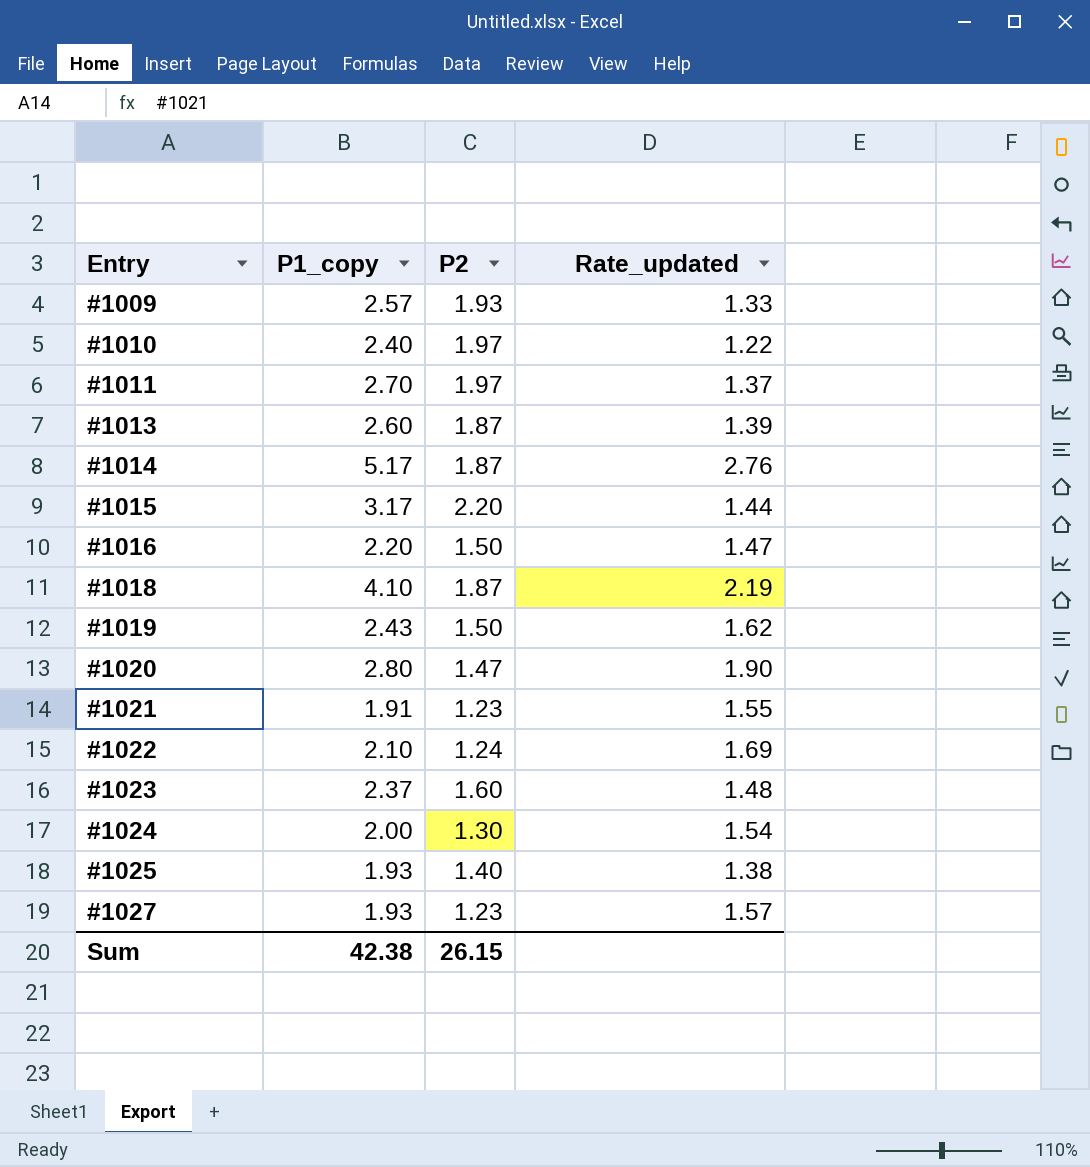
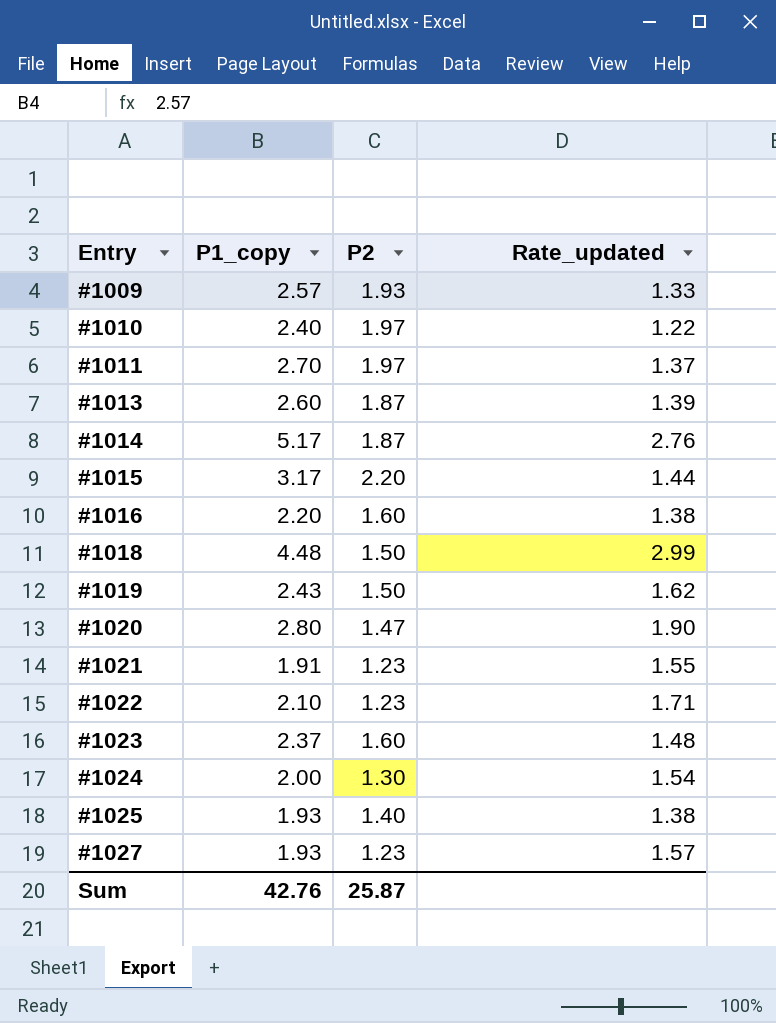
#1016 | P2: 1.50 -> 1.60
#1016 | Rate_updated: 1.47 -> 1.38
#1018 | P1_copy: 4.10 -> 4.48
#1018 | P2: 1.87 -> 1.50
#1018 | Rate_updated: 2.19 -> 2.99
#1022 | P2: 1.24 -> 1.23
#1022 | Rate_updated: 1.69 -> 1.71
Sum | P1_copy: 42.38 -> 42.76
Sum | P2: 26.15 -> 25.87

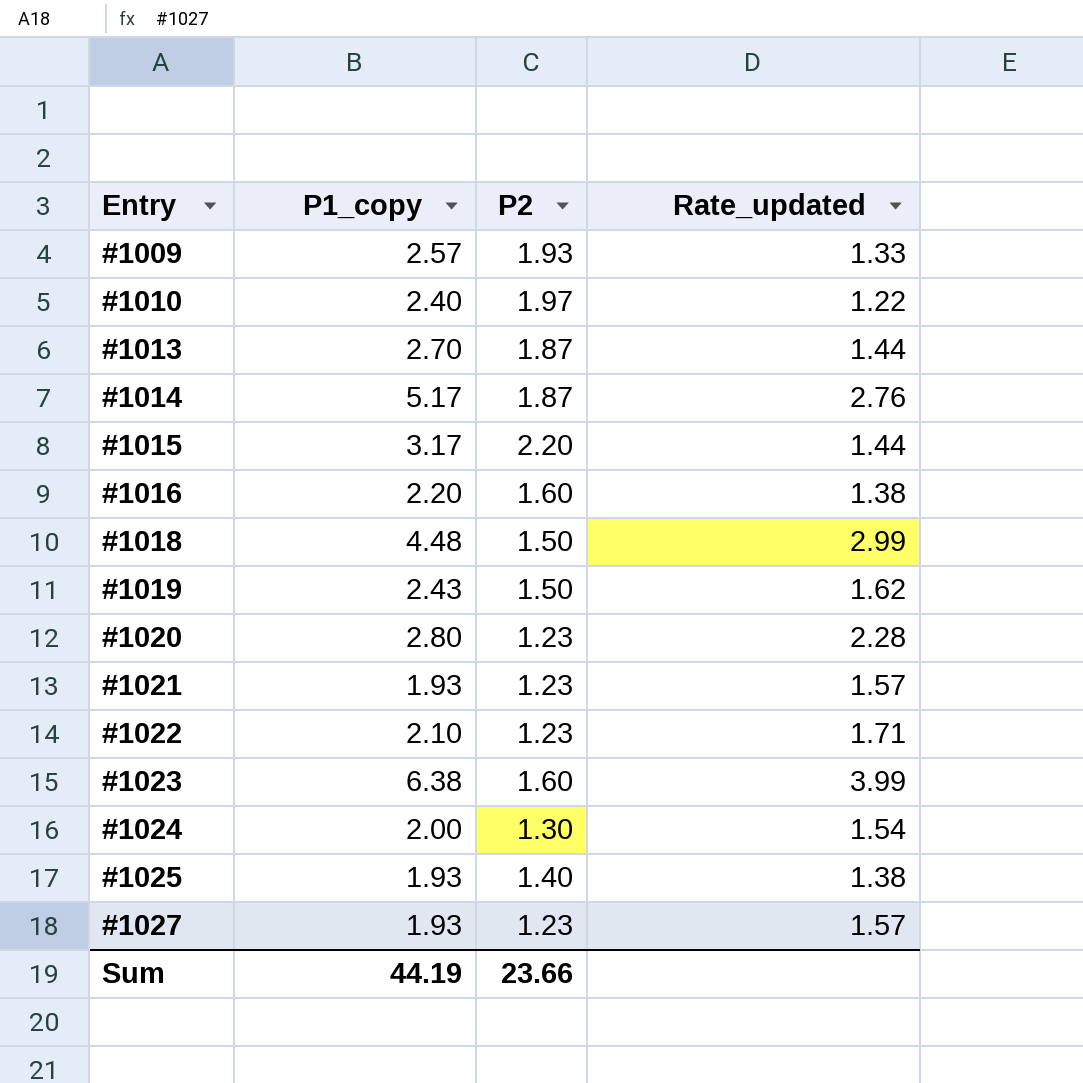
row #1011: 2.70 | 1.97 | 1.37 -> none
#1013 | P1_copy: 2.60 -> 2.70
#1013 | Rate_updated: 1.39 -> 1.44
#1020 | P2: 1.47 -> 1.23
#1020 | Rate_updated: 1.90 -> 2.28
#1021 | P1_copy: 1.91 -> 1.93
#1021 | Rate_updated: 1.55 -> 1.57
#1023 | P1_copy: 2.37 -> 6.38
#1023 | Rate_updated: 1.48 -> 3.99
Sum | P1_copy: 42.76 -> 44.19
Sum | P2: 25.87 -> 23.66

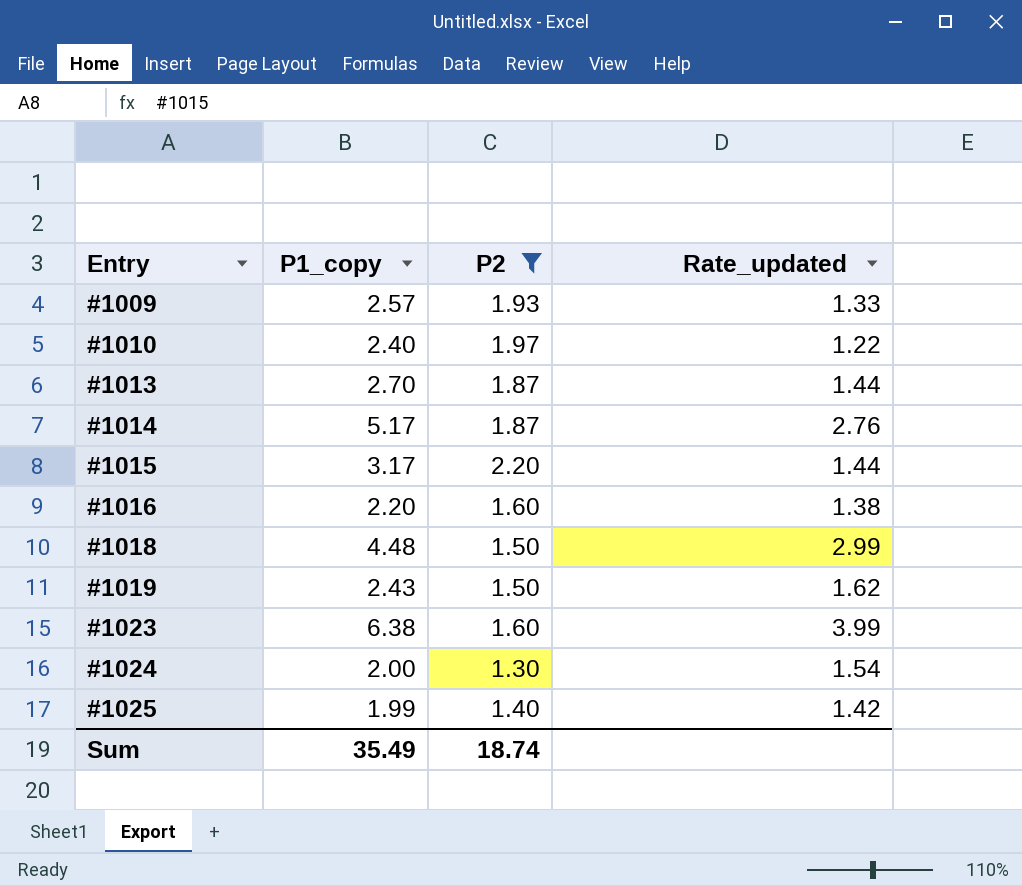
filter: none -> P2 != 1.23
#1025 | P1_copy: 1.93 -> 1.99
#1025 | Rate_updated: 1.38 -> 1.42
Sum | P1_copy: 44.19 -> 35.49
Sum | P2: 23.66 -> 18.74

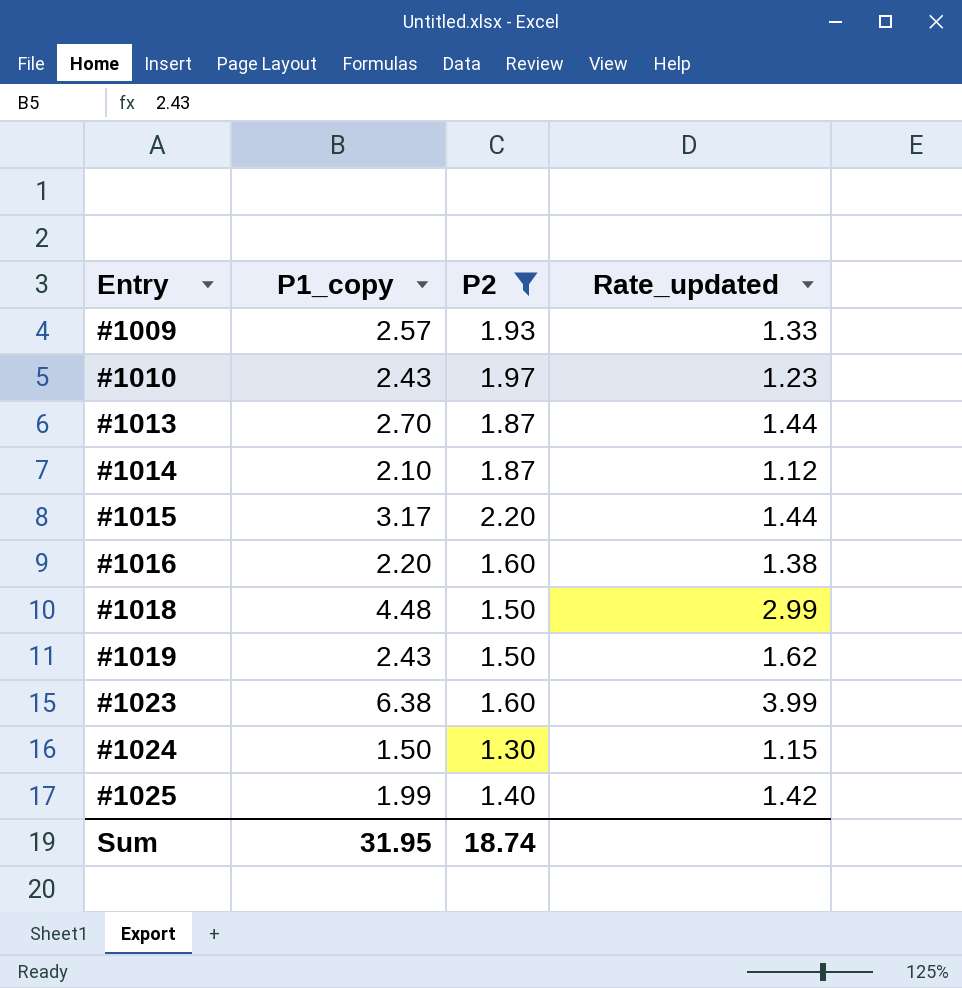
#1010 | P1_copy: 2.40 -> 2.43
#1010 | Rate_updated: 1.22 -> 1.23
#1014 | P1_copy: 5.17 -> 2.10
#1014 | Rate_updated: 2.76 -> 1.12
#1024 | P1_copy: 2.00 -> 1.50
#1024 | Rate_updated: 1.54 -> 1.15
Sum | P1_copy: 35.49 -> 31.95

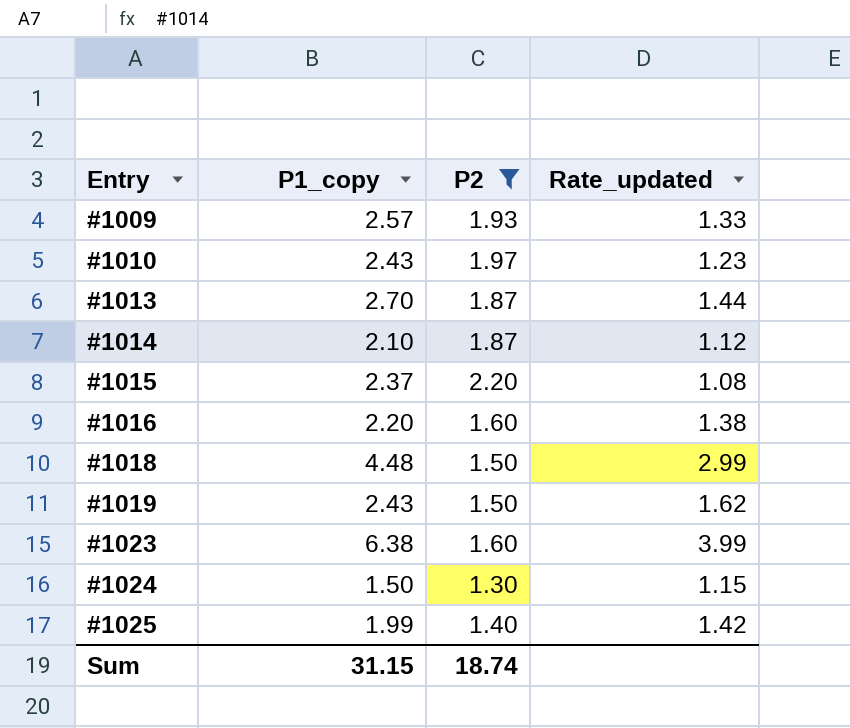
#1015 | P1_copy: 3.17 -> 2.37
#1015 | Rate_updated: 1.44 -> 1.08
Sum | P1_copy: 31.95 -> 31.15

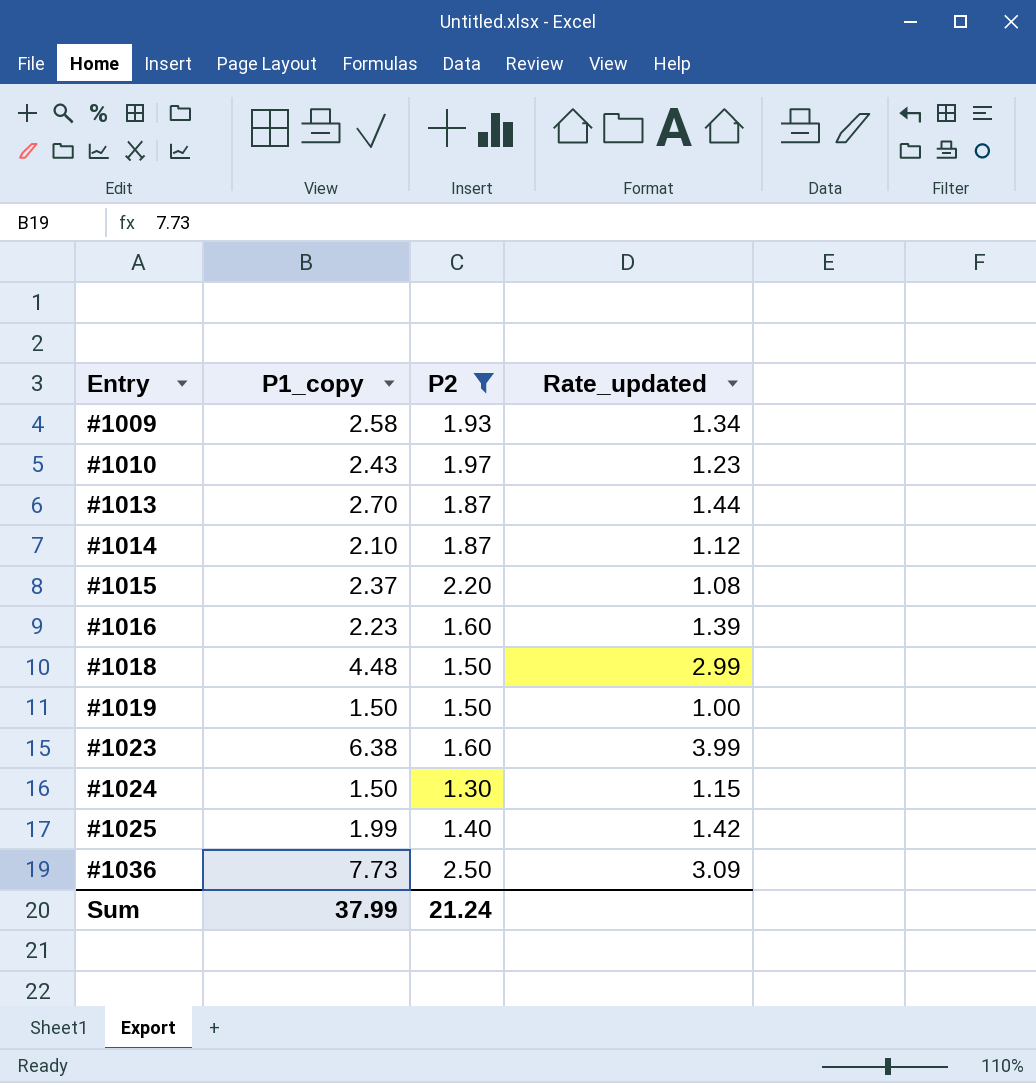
#1009 | P1_copy: 2.57 -> 2.58
#1009 | Rate_updated: 1.33 -> 1.34
#1016 | P1_copy: 2.20 -> 2.23
#1016 | Rate_updated: 1.38 -> 1.39
#1019 | P1_copy: 2.43 -> 1.50
#1019 | Rate_updated: 1.62 -> 1.00
row #1036: none -> 7.73 | 2.50 | 3.09
Sum | P1_copy: 31.15 -> 37.99
Sum | P2: 18.74 -> 21.24

